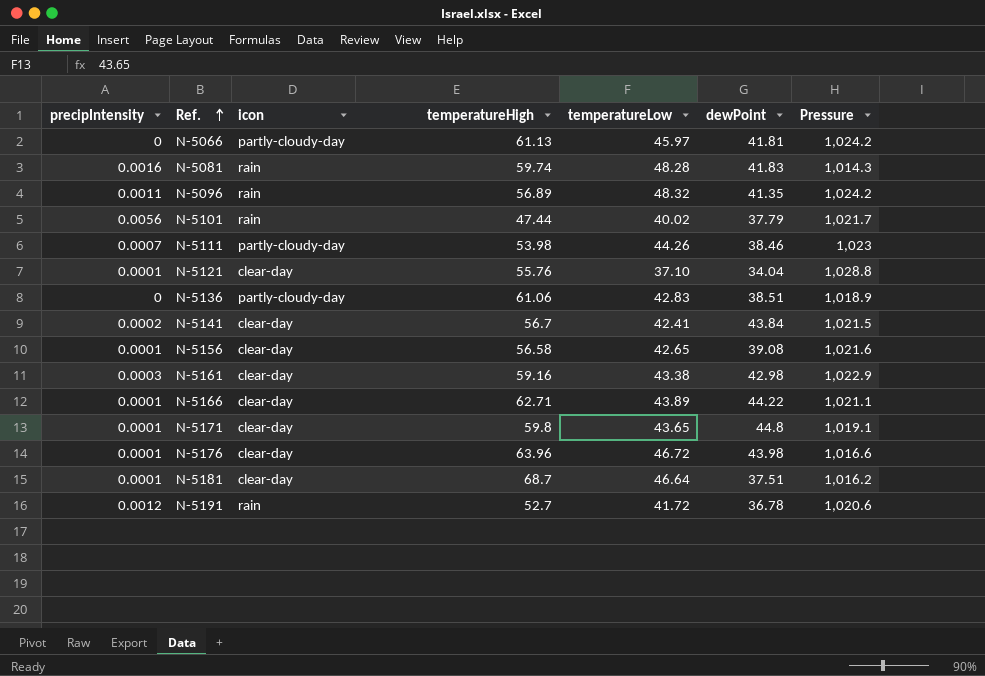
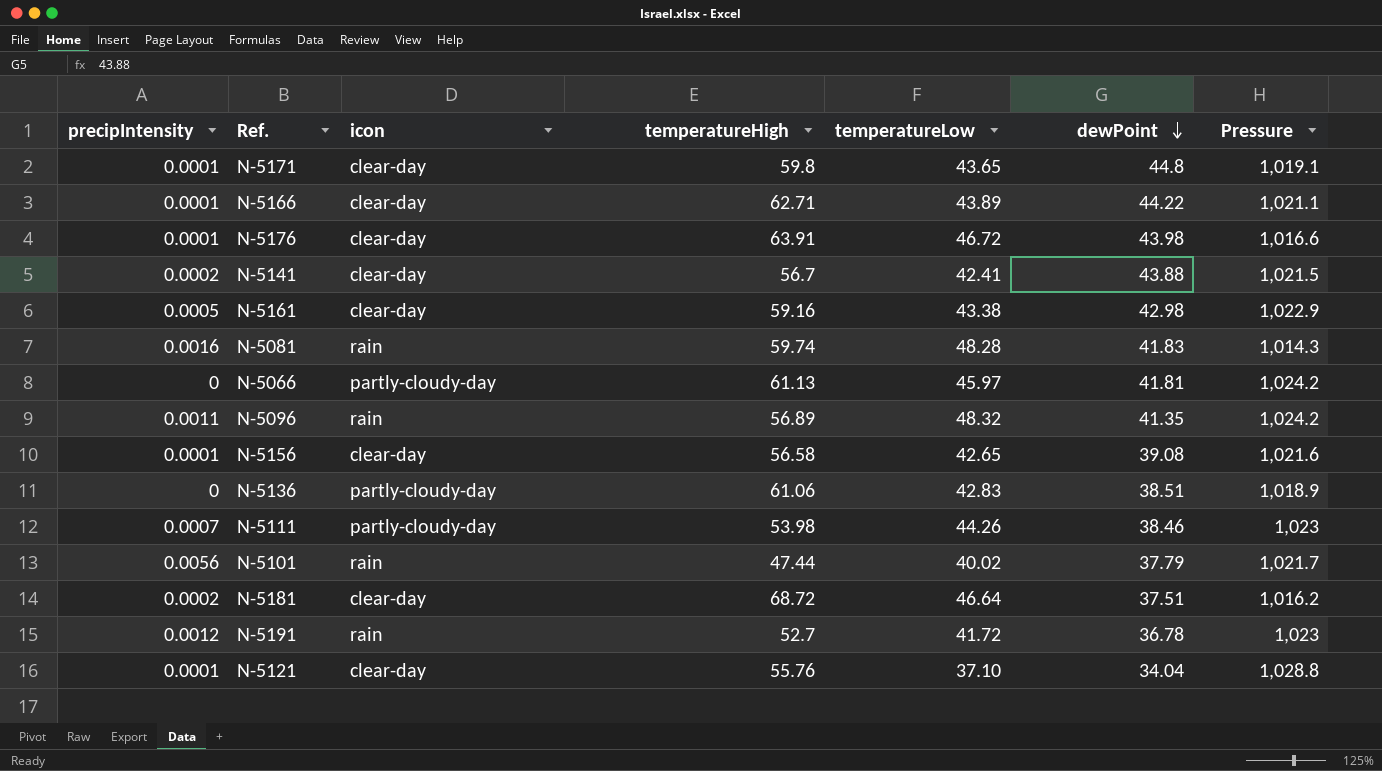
row order: Ref. ascending -> dewPoint descending
N-5176 | temperatureHigh: 63.96 -> 63.91
N-5141 | dewPoint: 43.84 -> 43.88
N-5161 | precipIntensity: 0.0003 -> 0.0005
N-5181 | precipIntensity: 0.0001 -> 0.0002
N-5181 | temperatureHigh: 68.7 -> 68.72
N-5191 | Pressure: 1,020.6 -> 1,023

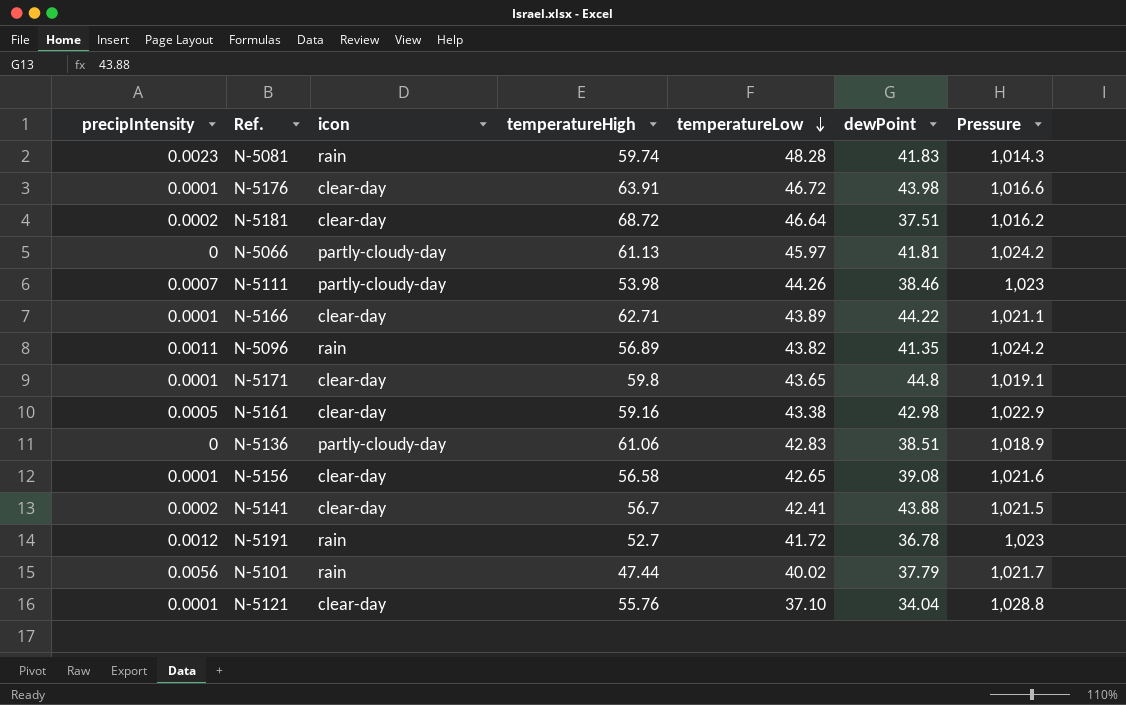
row order: dewPoint descending -> temperatureLow descending
N-5081 | precipIntensity: 0.0016 -> 0.0023
N-5096 | temperatureLow: 48.32 -> 43.82

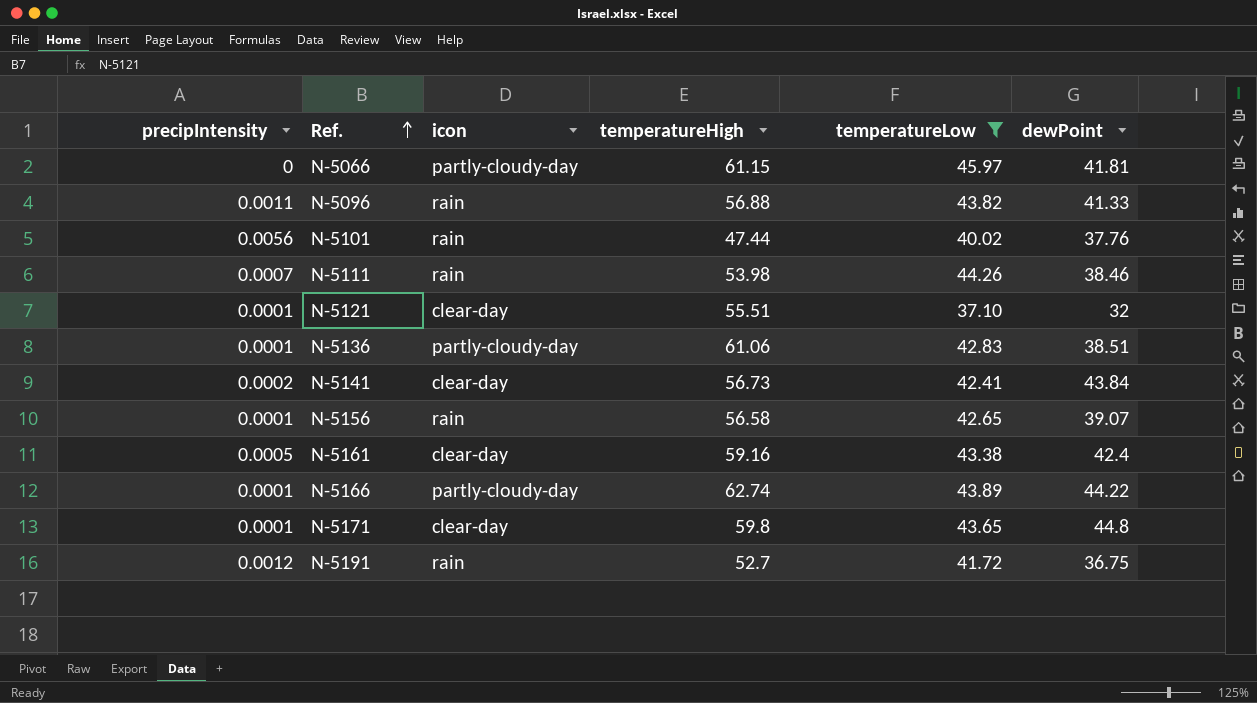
filter: none -> temperatureLow <= 45.97
row order: temperatureLow descending -> Ref. ascending
column Pressure | position: 7 -> none
N-5066 | temperatureHigh: 61.13 -> 61.15
N-5096 | temperatureHigh: 56.89 -> 56.88
N-5096 | dewPoint: 41.35 -> 41.33
N-5101 | dewPoint: 37.79 -> 37.76
N-5111 | icon: partly-cloudy-day -> rain
N-5121 | temperatureHigh: 55.76 -> 55.51
N-5121 | dewPoint: 34.04 -> 32
N-5136 | precipIntensity: 0 -> 0.0001
N-5141 | temperatureHigh: 56.7 -> 56.73
N-5141 | dewPoint: 43.88 -> 43.84
N-5156 | icon: clear-day -> rain
N-5156 | dewPoint: 39.08 -> 39.07
N-5161 | dewPoint: 42.98 -> 42.4
N-5166 | icon: clear-day -> partly-cloudy-day
N-5166 | temperatureHigh: 62.71 -> 62.74
N-5191 | dewPoint: 36.78 -> 36.75

